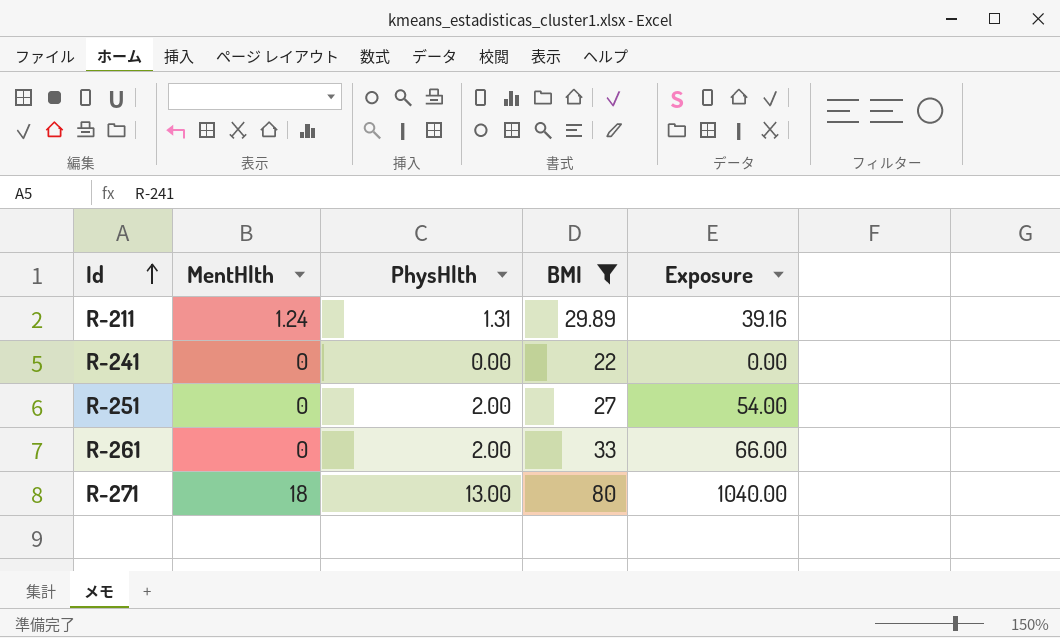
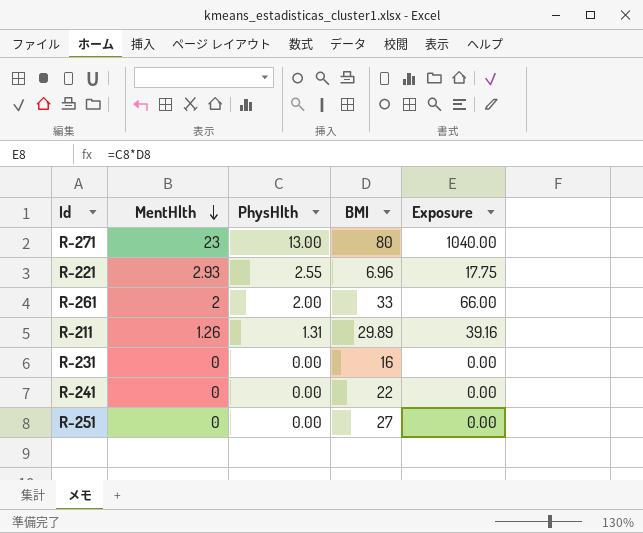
filter: BMI >= 22 -> none
row order: Id ascending -> MentHlth descending
R-271 | MentHlth: 18 -> 23
R-261 | MentHlth: 0 -> 2
R-211 | MentHlth: 1.24 -> 1.26
R-251 | PhysHlth: 2.00 -> 0.00
R-251 | Exposure: 54.00 -> 0.00

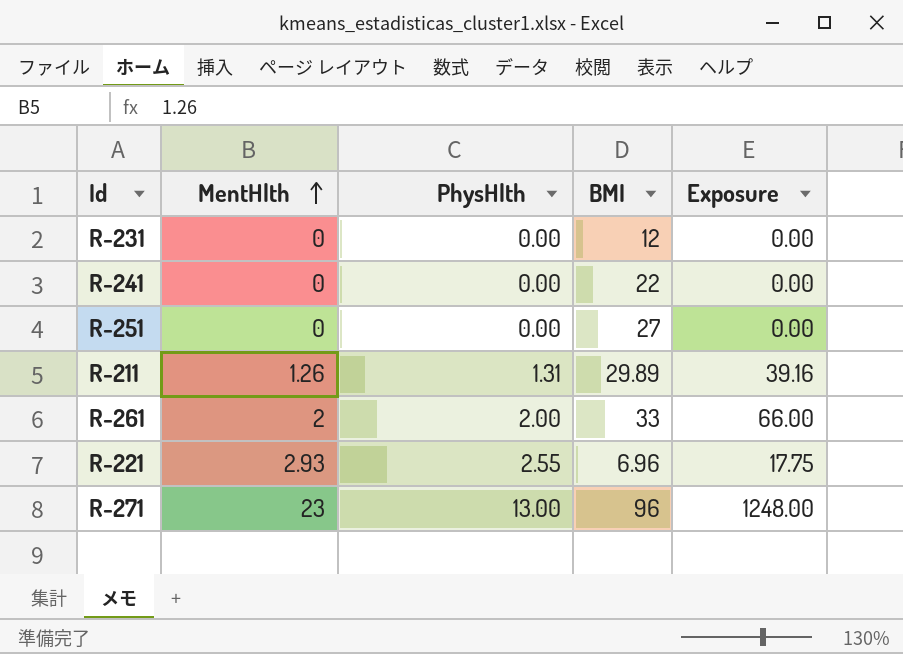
row order: MentHlth descending -> MentHlth ascending
R-231 | BMI: 16 -> 12
R-271 | BMI: 80 -> 96
R-271 | Exposure: 1040.00 -> 1248.00

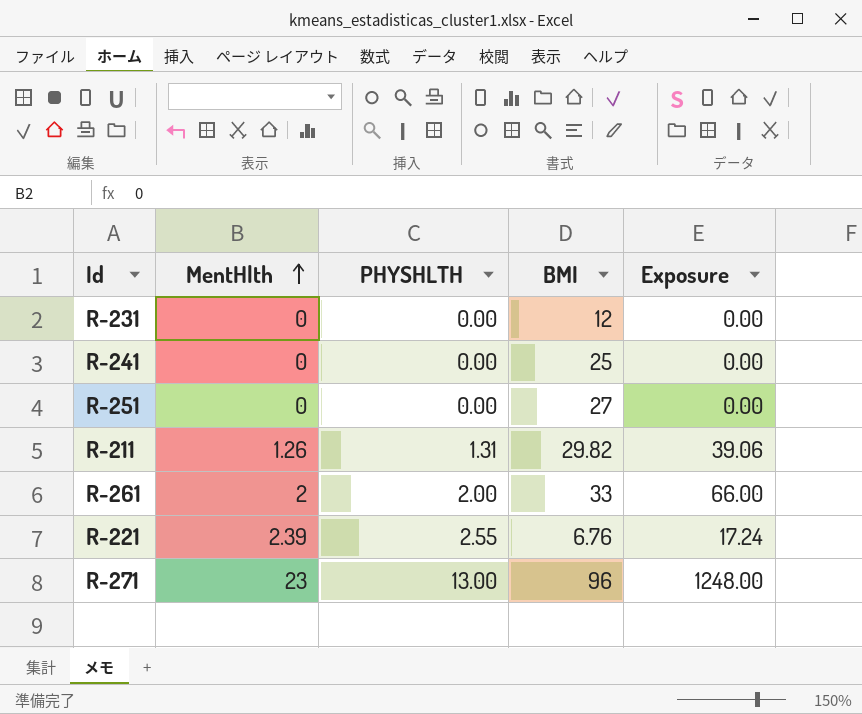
column name: PhysHlth -> PHYSHLTH
R-241 | BMI: 22 -> 25
R-211 | BMI: 29.89 -> 29.82
R-211 | Exposure: 39.16 -> 39.06
R-221 | MentHlth: 2.93 -> 2.39
R-221 | BMI: 6.96 -> 6.76
R-221 | Exposure: 17.75 -> 17.24

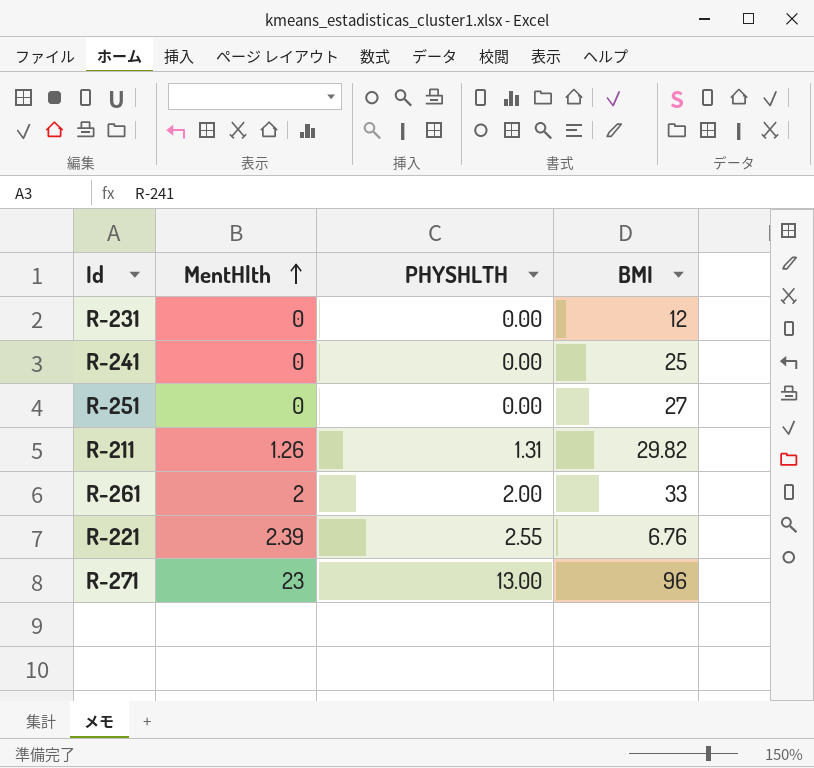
column Exposure | formula: [PHYSHLTH] * [BMI] -> none

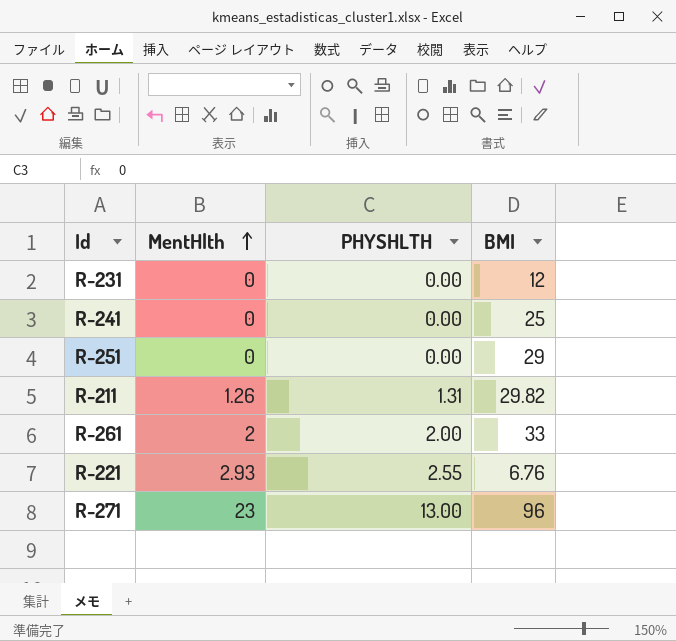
R-251 | BMI: 27 -> 29
R-221 | MentHlth: 2.39 -> 2.93

